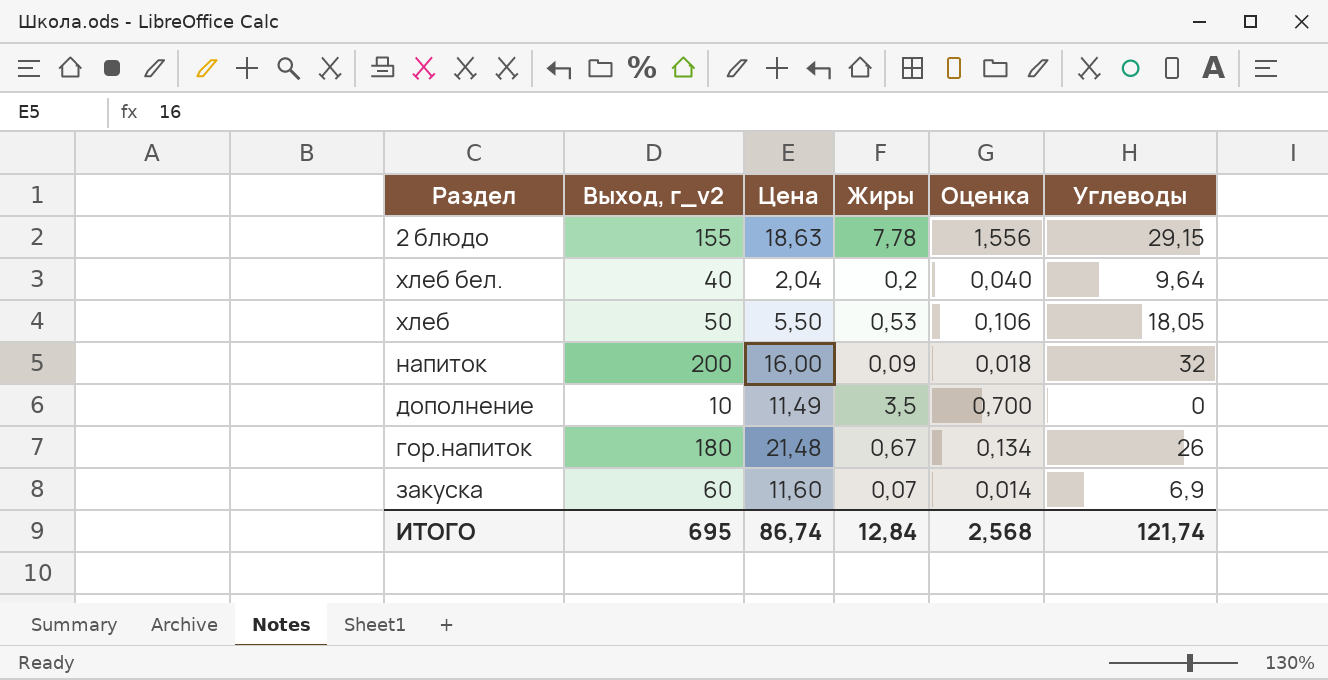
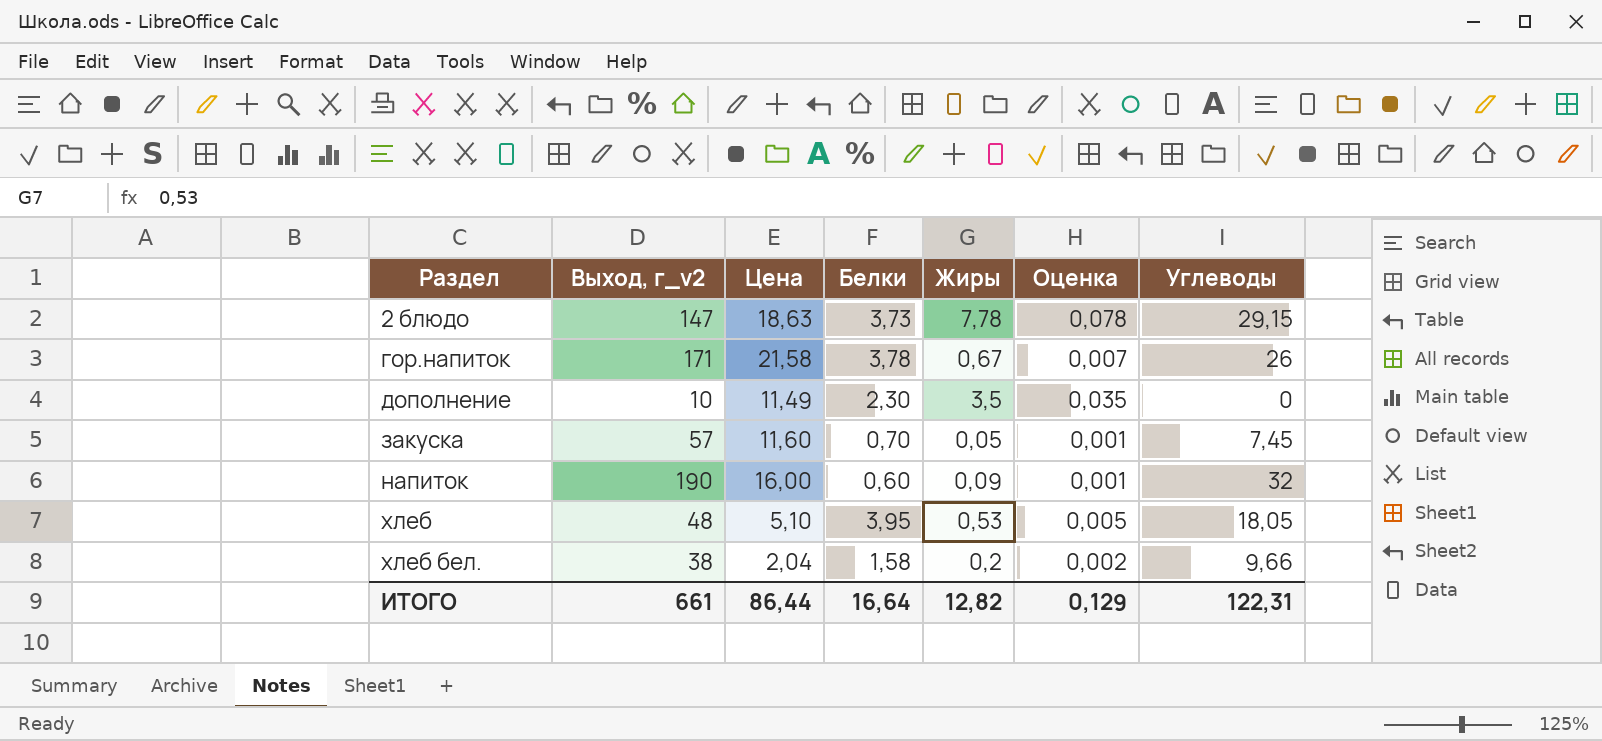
row order: none -> Раздел ascending
column Белки | position: none -> 4
column Оценка | formula: [Жиры] * 0,2 -> [Жиры] * 0,01
2 блюдо | Выход, г_v2: 155 -> 147
гор.напиток | Выход, г_v2: 180 -> 171
гор.напиток | Цена: 21,48 -> 21,58
закуска | Выход, г_v2: 60 -> 57
закуска | Жиры: 0,07 -> 0,05
закуска | Углеводы: 6,9 -> 7,45
напиток | Выход, г_v2: 200 -> 190
хлеб | Выход, г_v2: 50 -> 48
хлеб | Цена: 5,50 -> 5,10
хлеб бел. | Выход, г_v2: 40 -> 38
хлеб бел. | Углеводы: 9,64 -> 9,66
ИТОГО | Выход, г_v2: 695 -> 661
ИТОГО | Цена: 86,74 -> 86,44
ИТОГО | Жиры: 12,84 -> 12,82
ИТОГО | Оценка: 2,568 -> 0,129
ИТОГО | Углеводы: 121,74 -> 122,31

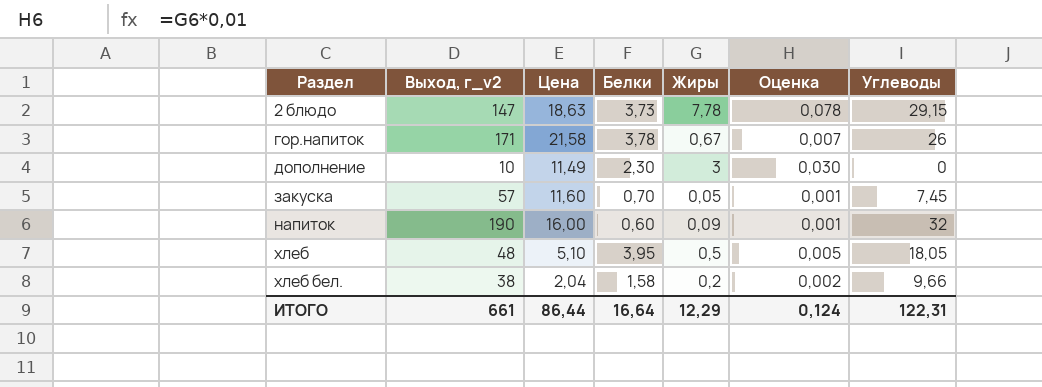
дополнение | Жиры: 3,5 -> 3
дополнение | Оценка: 0,035 -> 0,030
хлеб | Жиры: 0,53 -> 0,5
ИТОГО | Жиры: 12,82 -> 12,29
ИТОГО | Оценка: 0,129 -> 0,124

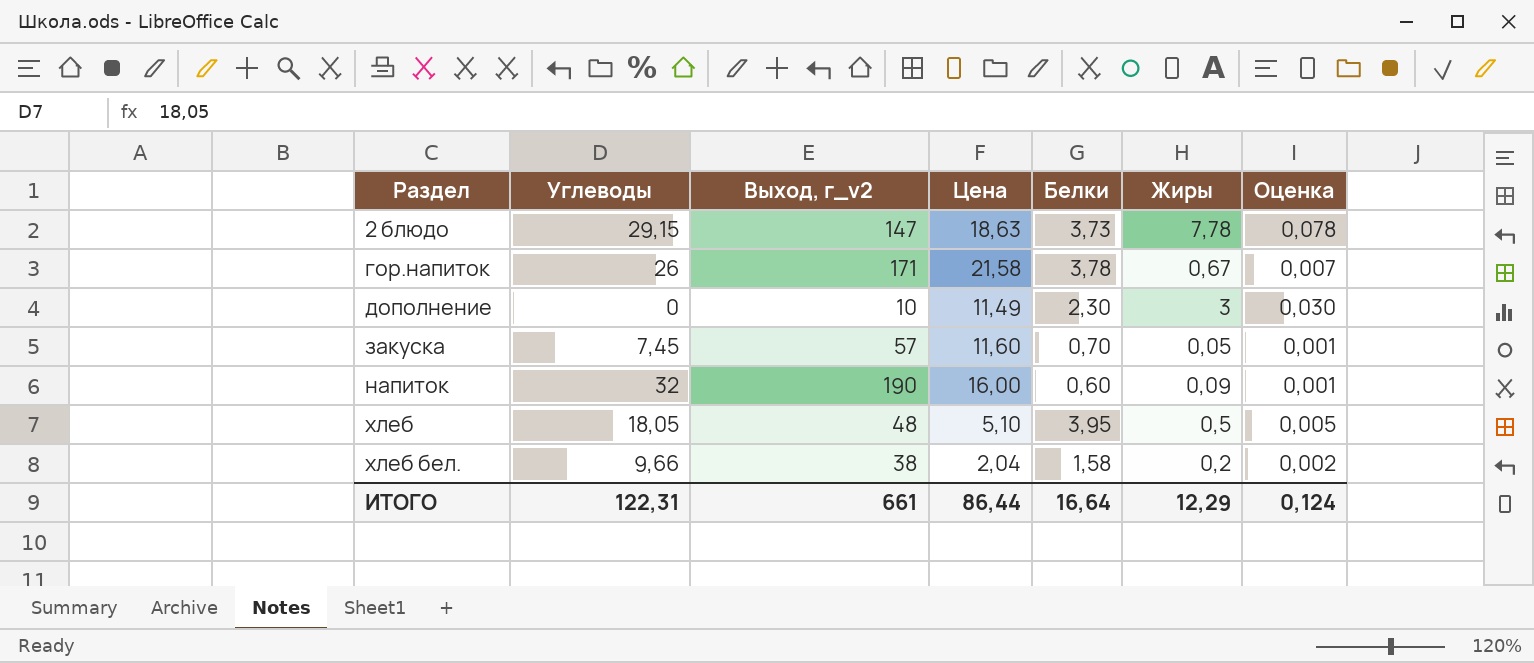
column Углеводы | position: 7 -> 2

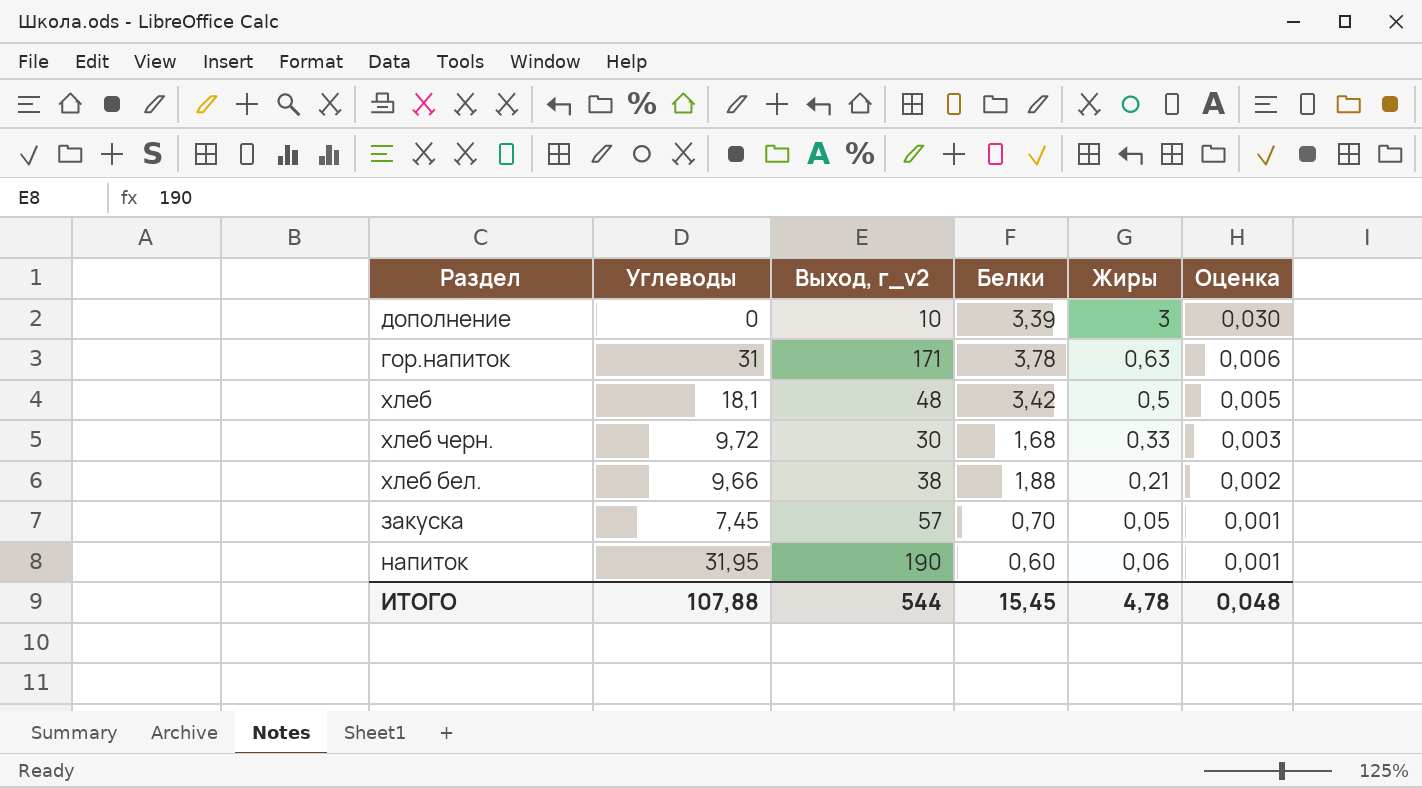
row order: Раздел ascending -> Оценка descending
column Цена | position: 4 -> none
row 2 блюдо: 29,15 | 147 | 18,63 | 3,73 | 7,78 | 0,078 -> none
дополнение | Белки: 2,30 -> 3,39
гор.напиток | Углеводы: 26 -> 31
гор.напиток | Жиры: 0,67 -> 0,63
гор.напиток | Оценка: 0,007 -> 0,006
хлеб | Углеводы: 18,05 -> 18,1
хлеб | Белки: 3,95 -> 3,42
row хлеб черн.: none -> 9,72 | 30 | 1,68 | 0,33 | 0,003
хлеб бел. | Белки: 1,58 -> 1,88
хлеб бел. | Жиры: 0,2 -> 0,21
напиток | Углеводы: 32 -> 31,95
напиток | Жиры: 0,09 -> 0,06
ИТОГО | Углеводы: 122,31 -> 107,88
ИТОГО | Выход, г_v2: 661 -> 544
ИТОГО | Белки: 16,64 -> 15,45
ИТОГО | Жиры: 12,29 -> 4,78
ИТОГО | Оценка: 0,124 -> 0,048

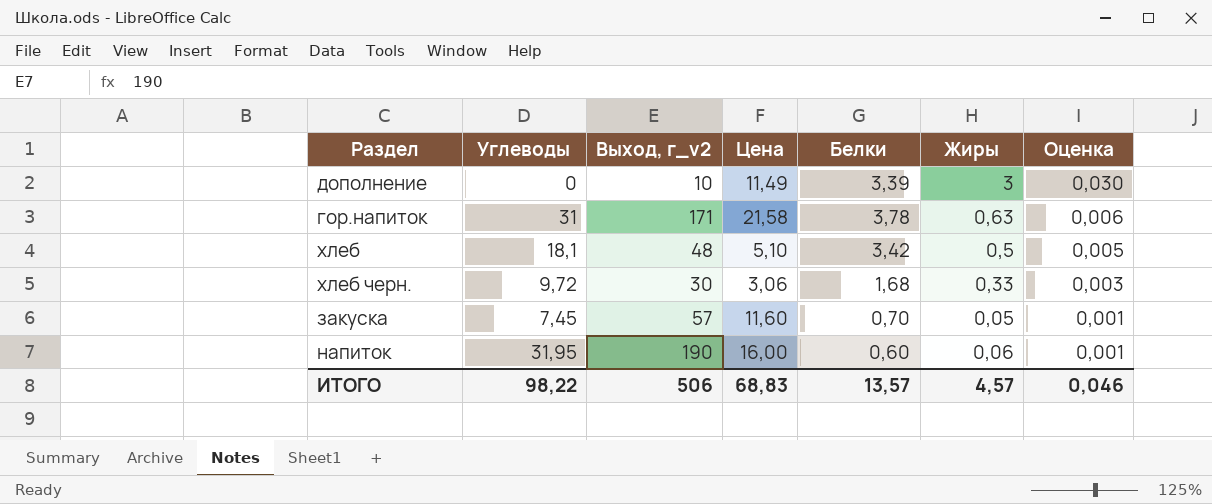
column Цена | position: none -> 4
row хлеб бел.: 9,66 | 38 | 1,88 | 0,21 | 0,002 -> none
ИТОГО | Углеводы: 107,88 -> 98,22
ИТОГО | Выход, г_v2: 544 -> 506
ИТОГО | Белки: 15,45 -> 13,57
ИТОГО | Жиры: 4,78 -> 4,57
ИТОГО | Оценка: 0,048 -> 0,046

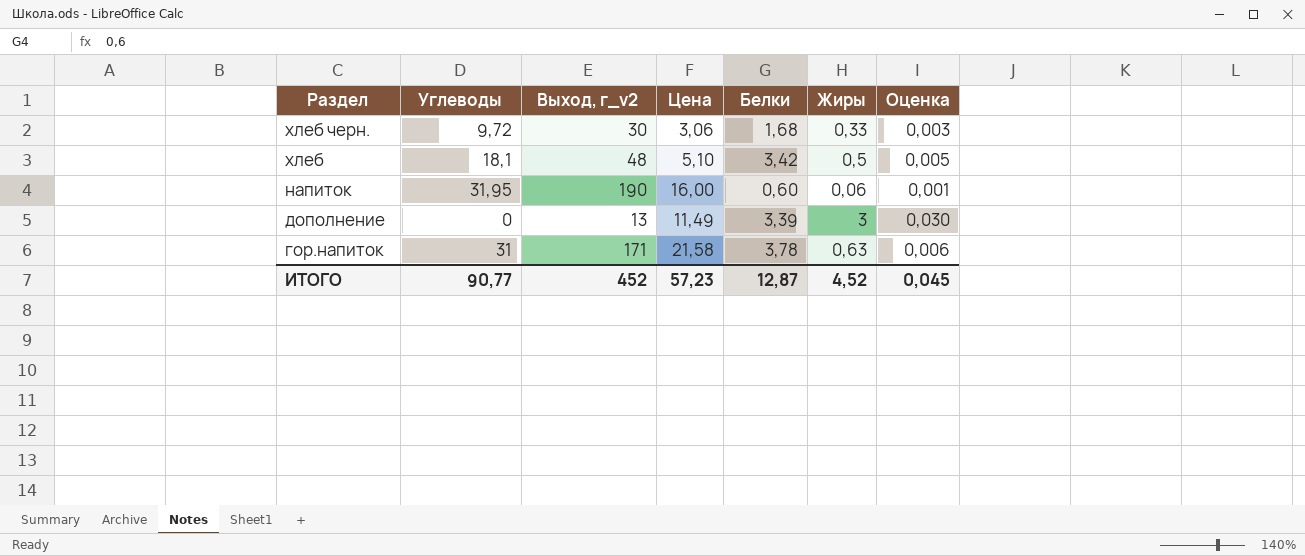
row order: Оценка descending -> Раздел descending
row закуска: 7,45 | 57 | 11,60 | 0,70 | 0,05 | 0,001 -> none
дополнение | Выход, г_v2: 10 -> 13
ИТОГО | Углеводы: 98,22 -> 90,77
ИТОГО | Выход, г_v2: 506 -> 452
ИТОГО | Цена: 68,83 -> 57,23
ИТОГО | Белки: 13,57 -> 12,87
ИТОГО | Жиры: 4,57 -> 4,52
ИТОГО | Оценка: 0,046 -> 0,045

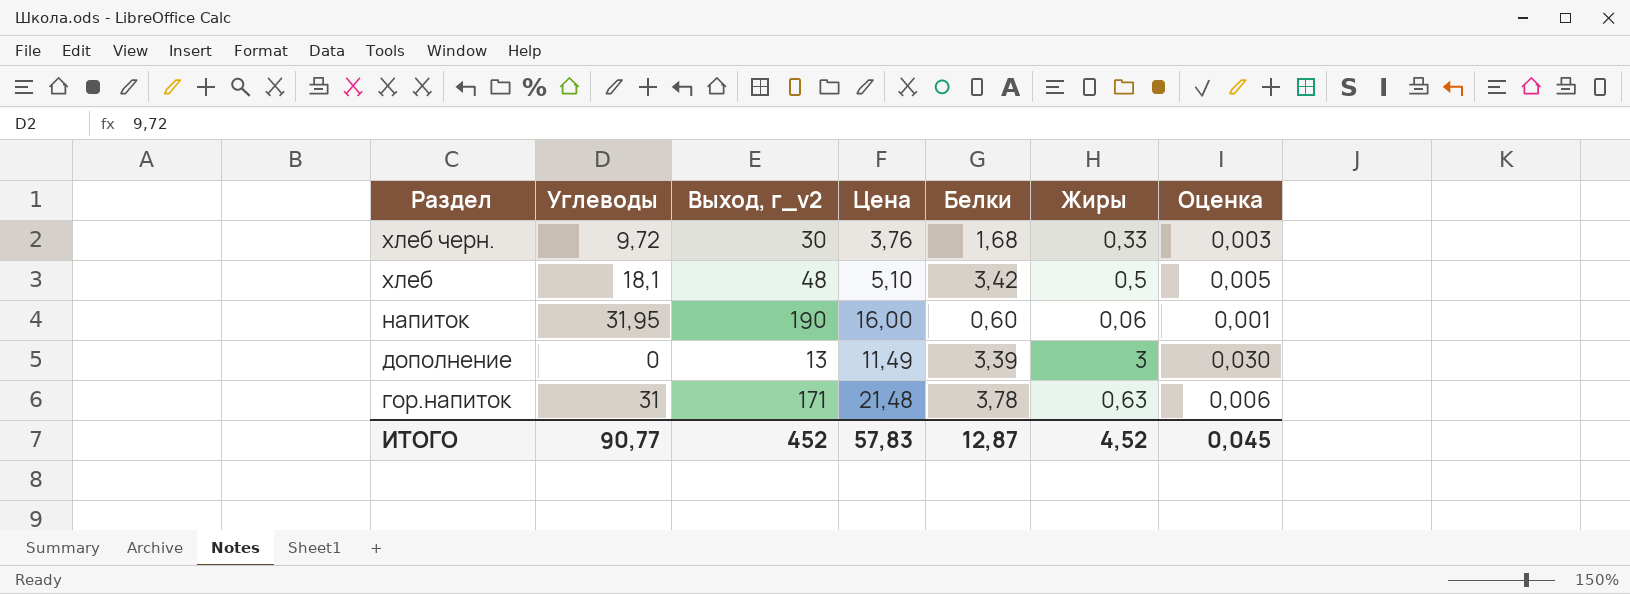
хлеб черн. | Цена: 3,06 -> 3,76
гор.напиток | Цена: 21,58 -> 21,48
ИТОГО | Цена: 57,23 -> 57,83

